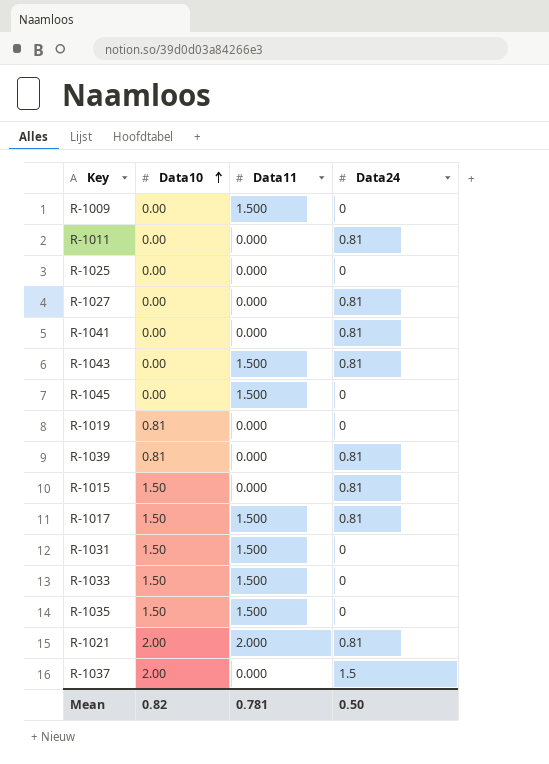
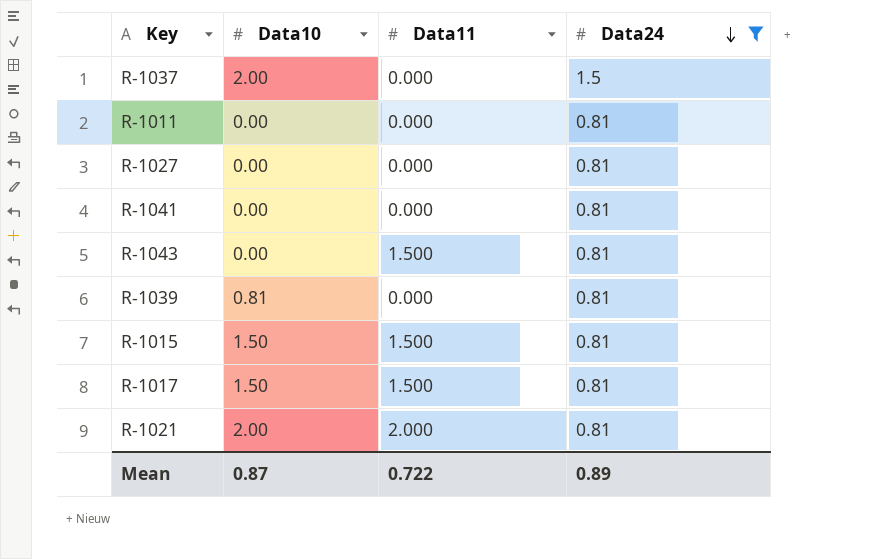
filter: none -> Data24 != 0
row order: Data10 ascending -> Data24 descending
R-1015 | Data11: 0.000 -> 1.500
Mean | Data10: 0.82 -> 0.87
Mean | Data11: 0.781 -> 0.722
Mean | Data24: 0.50 -> 0.89

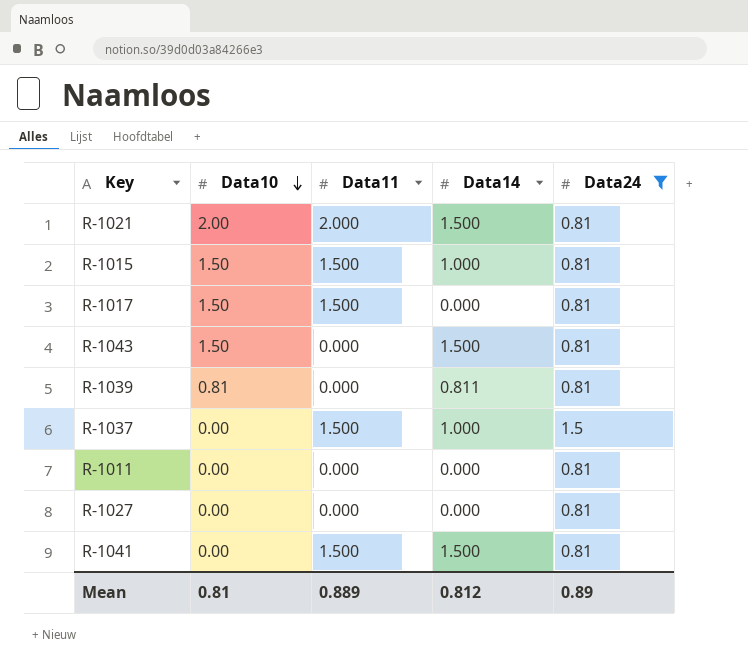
row order: Data24 descending -> Data10 descending
column Data14 | position: none -> 4
R-1043 | Data10: 0.00 -> 1.50
R-1043 | Data11: 1.500 -> 0.000
R-1037 | Data10: 2.00 -> 0.00
R-1037 | Data11: 0.000 -> 1.500
R-1041 | Data11: 0.000 -> 1.500
Mean | Data10: 0.87 -> 0.81
Mean | Data11: 0.722 -> 0.889

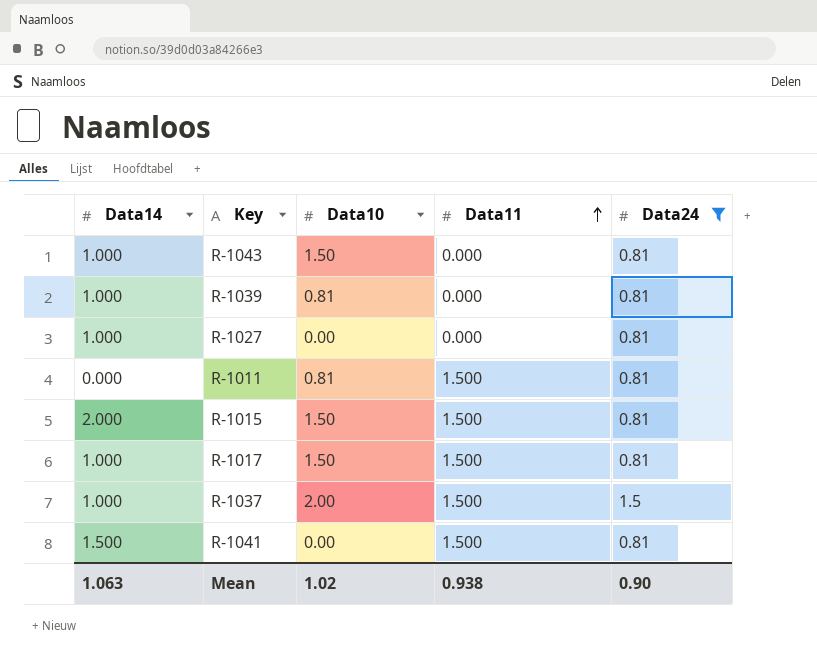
row order: Data10 descending -> Data11 ascending
column Data14 | position: 4 -> 1
row R-1021: 2.00 | 2.000 | 1.500 | 0.81 -> none
R-1043 | Data14: 1.500 -> 1.000
R-1039 | Data14: 0.811 -> 1.000
R-1027 | Data14: 0.000 -> 1.000
R-1011 | Data10: 0.00 -> 0.81
R-1011 | Data11: 0.000 -> 1.500
R-1015 | Data14: 1.000 -> 2.000
R-1017 | Data14: 0.000 -> 1.000
R-1037 | Data10: 0.00 -> 2.00
Mean | Data14: 0.812 -> 1.063
Mean | Data10: 0.81 -> 1.02
Mean | Data11: 0.889 -> 0.938
Mean | Data24: 0.89 -> 0.90

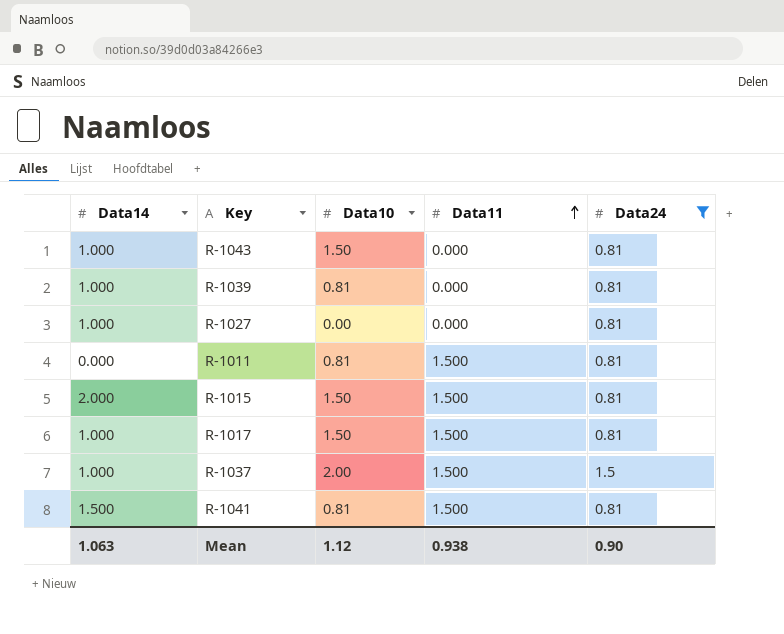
R-1041 | Data10: 0.00 -> 0.81
Mean | Data10: 1.02 -> 1.12

